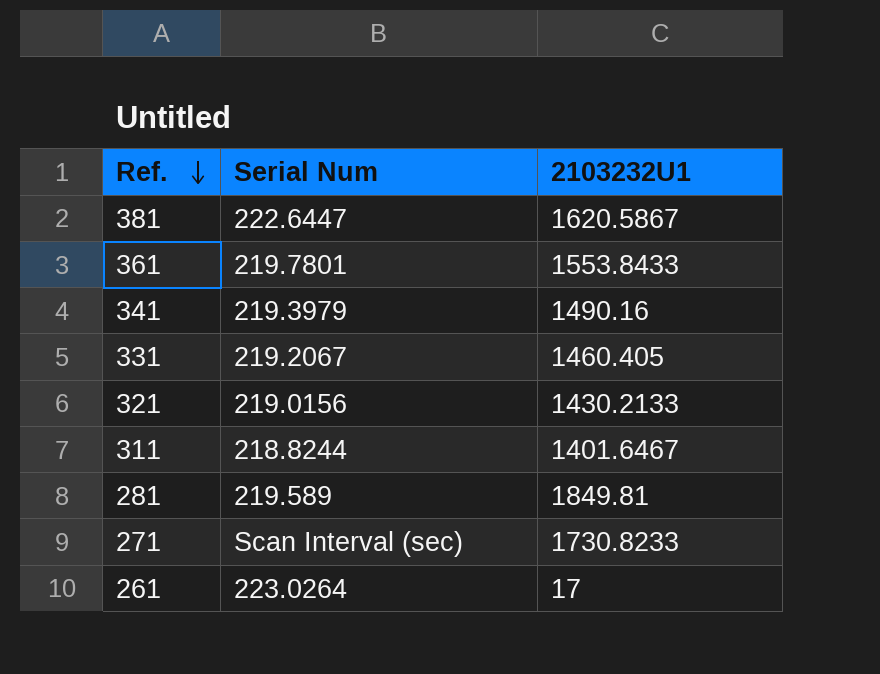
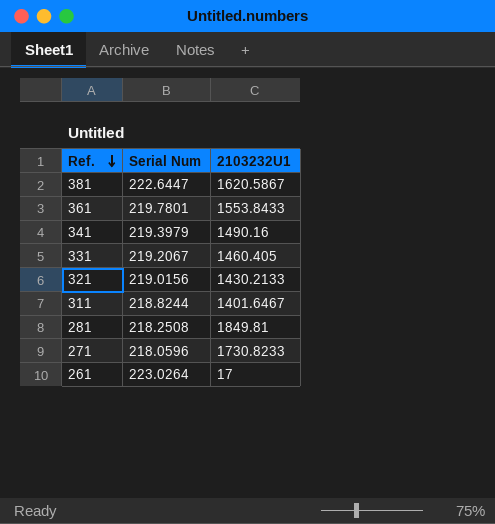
281 | Serial Num: 219.589 -> 218.2508
271 | Serial Num: Scan Interval (sec) -> 218.0596

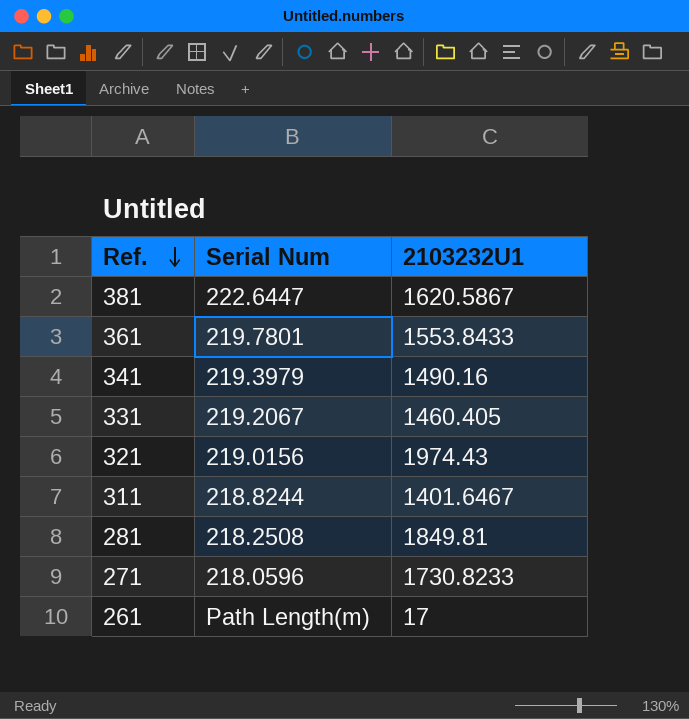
321 | 2103232U1: 1430.2133 -> 1974.43
261 | Serial Num: 223.0264 -> Path Length(m)

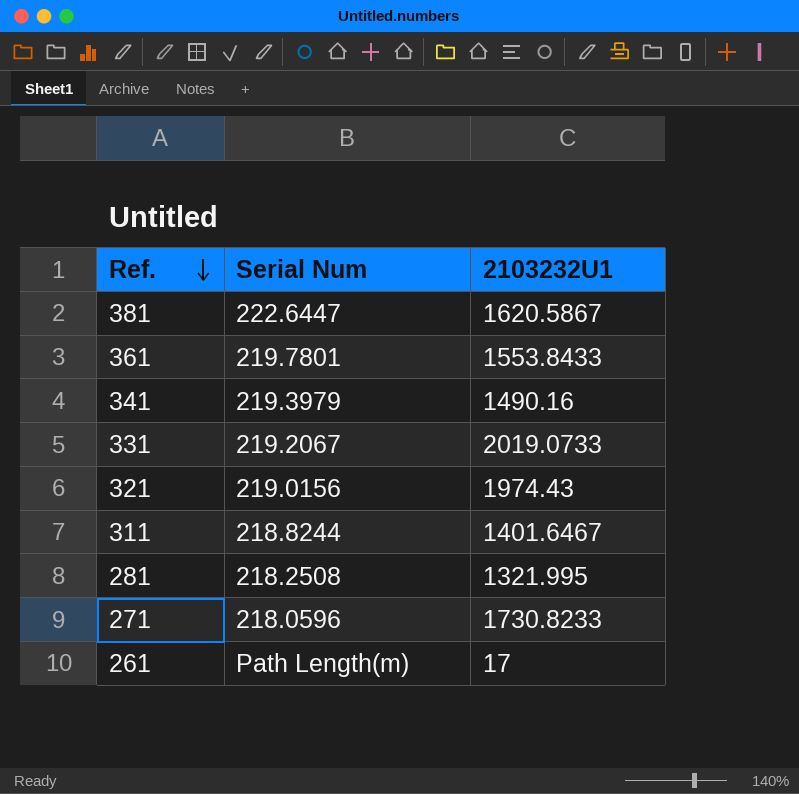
331 | 2103232U1: 1460.405 -> 2019.0733
281 | 2103232U1: 1849.81 -> 1321.995

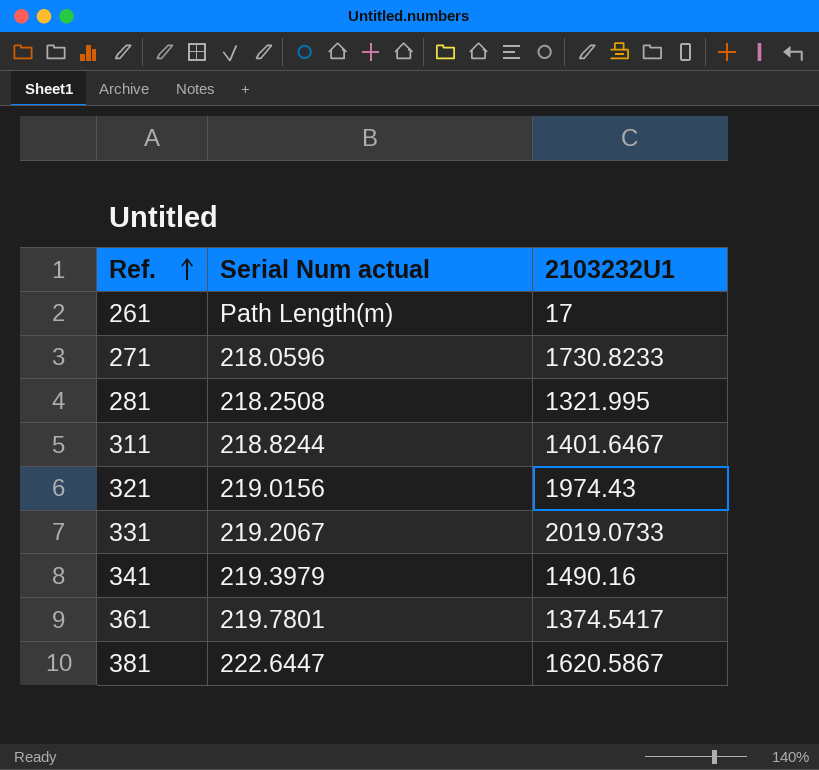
row order: Ref. descending -> Ref. ascending
column name: Serial Num -> Serial Num actual
361 | 2103232U1: 1553.8433 -> 1374.5417

